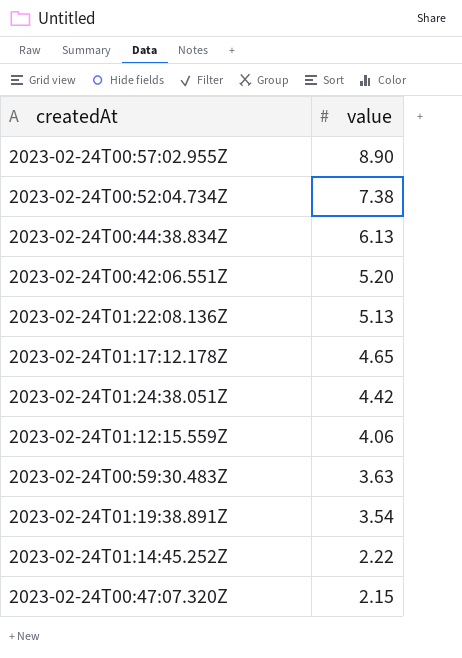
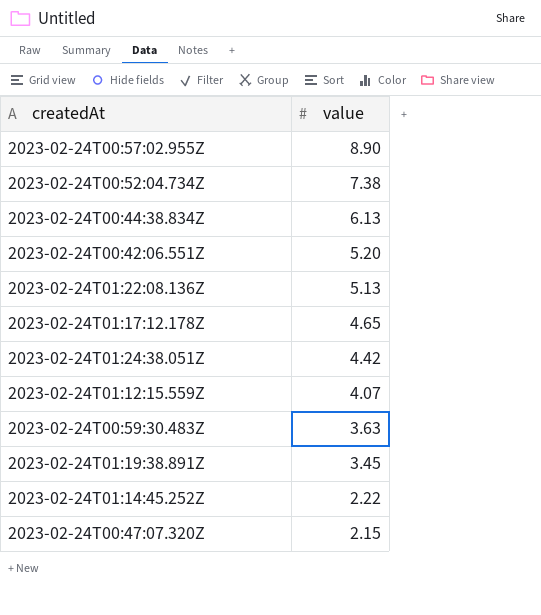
2023-02-24T01:12:15.559Z | value: 4.06 -> 4.07
2023-02-24T01:19:38.891Z | value: 3.54 -> 3.45

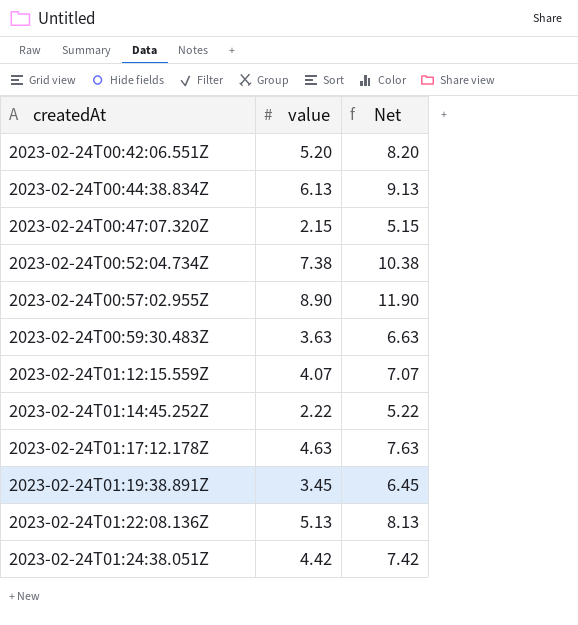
row order: value descending -> createdAt ascending
column Net | formula: none -> [value] + 3
2023-02-24T01:17:12.178Z | value: 4.65 -> 4.63

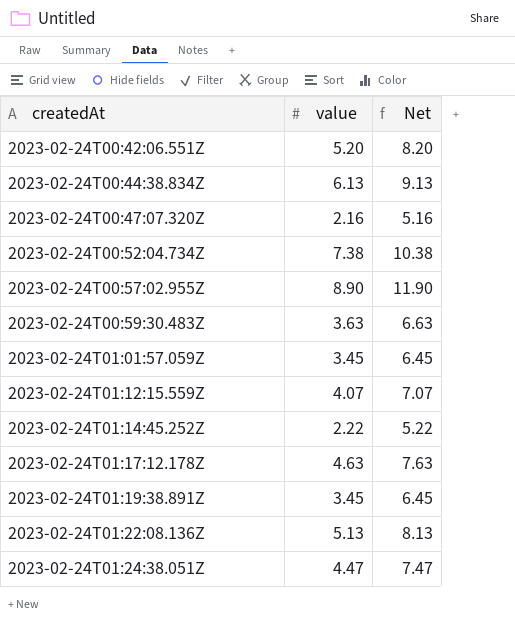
2023-02-24T00:47:07.320Z | value: 2.15 -> 2.16
2023-02-24T00:47:07.320Z | Net: 5.15 -> 5.16
row 2023-02-24T01:01:57.059Z: none -> 3.45 | 6.45
2023-02-24T01:24:38.051Z | value: 4.42 -> 4.47
2023-02-24T01:24:38.051Z | Net: 7.42 -> 7.47

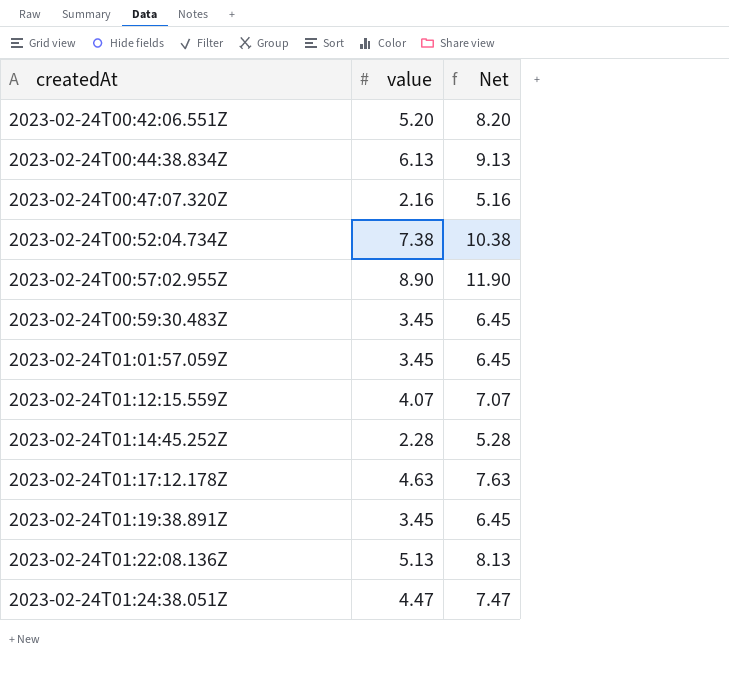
2023-02-24T00:59:30.483Z | value: 3.63 -> 3.45
2023-02-24T00:59:30.483Z | Net: 6.63 -> 6.45
2023-02-24T01:14:45.252Z | value: 2.22 -> 2.28
2023-02-24T01:14:45.252Z | Net: 5.22 -> 5.28

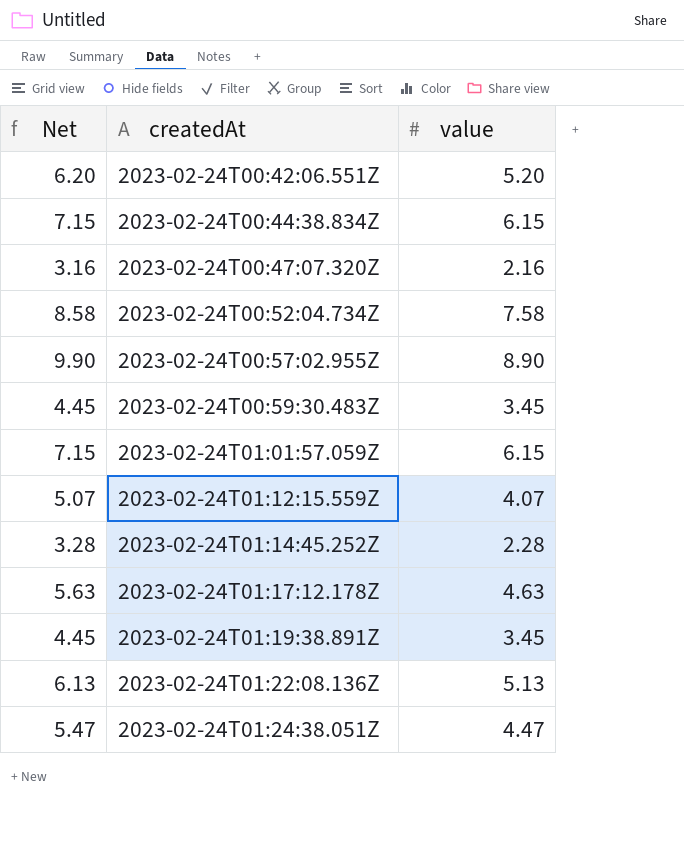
column Net | formula: [value] + 3 -> [value] + 1
column Net | position: 3 -> 1
2023-02-24T00:44:38.834Z | value: 6.13 -> 6.15
2023-02-24T00:52:04.734Z | value: 7.38 -> 7.58
2023-02-24T01:01:57.059Z | value: 3.45 -> 6.15

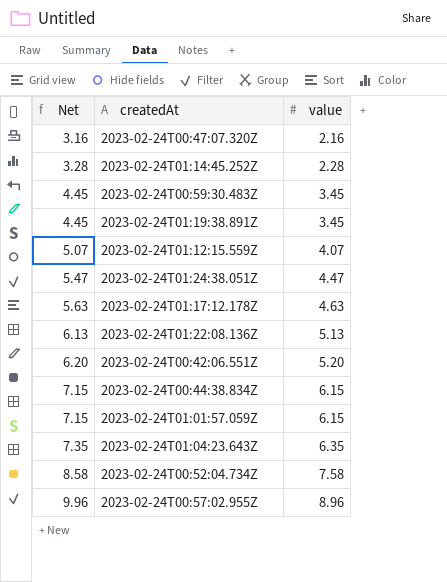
row order: createdAt ascending -> Net ascending
row 2023-02-24T01:04:23.643Z: none -> 7.35 | 6.35
2023-02-24T00:57:02.955Z | Net: 9.90 -> 9.96
2023-02-24T00:57:02.955Z | value: 8.90 -> 8.96

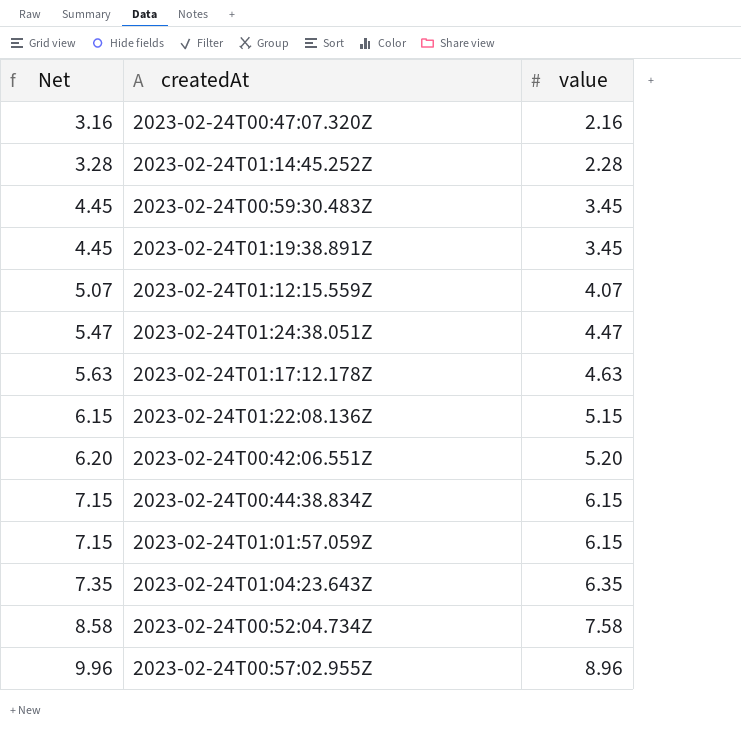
2023-02-24T01:22:08.136Z | Net: 6.13 -> 6.15
2023-02-24T01:22:08.136Z | value: 5.13 -> 5.15

